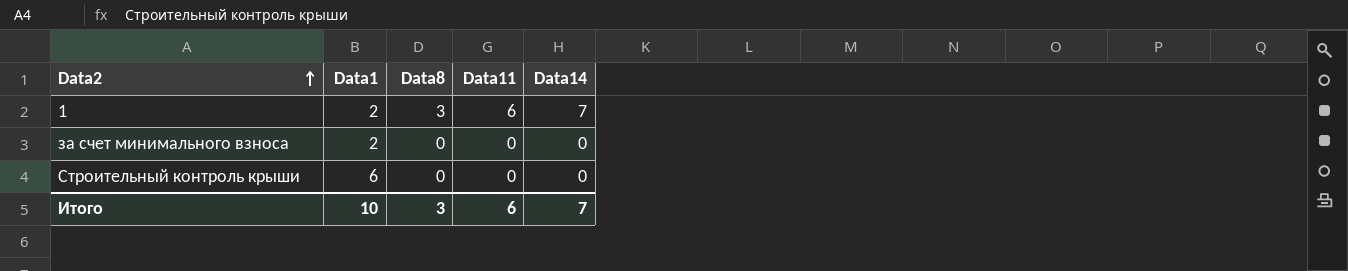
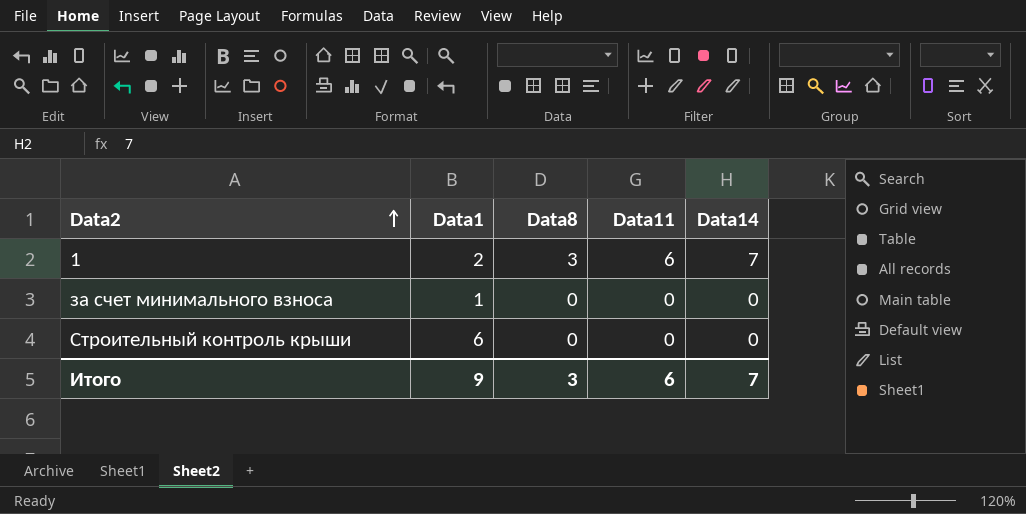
за счет минимального взноса | Data1: 2 -> 1
Итого | Data1: 10 -> 9

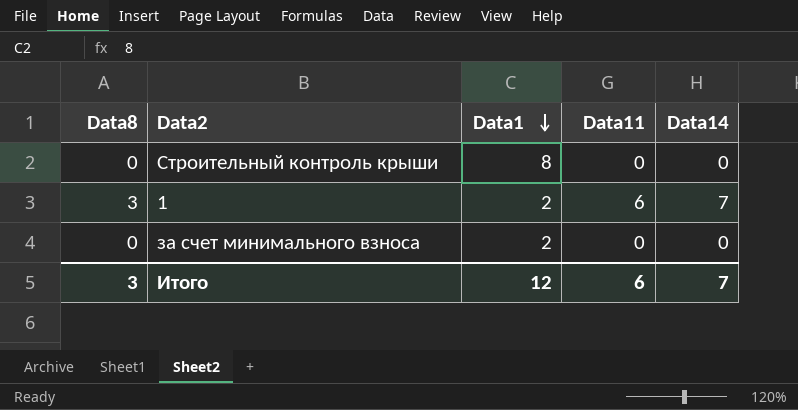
row order: Data2 ascending -> Data1 descending
column Data8 | position: 3 -> 1
Строительный контроль крыши | Data1: 6 -> 8
за счет минимального взноса | Data1: 1 -> 2
Итого | Data1: 9 -> 12

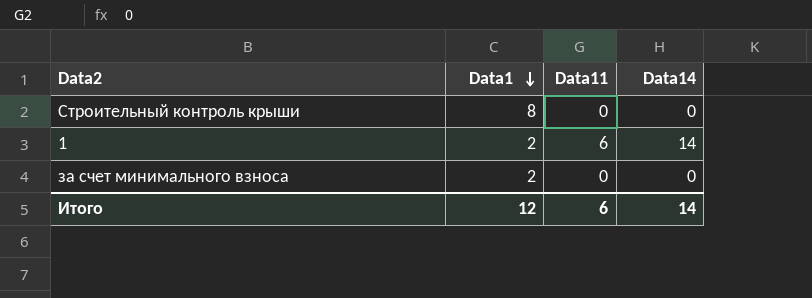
column Data8 | position: 1 -> none
1 | Data14: 7 -> 14
Итого | Data14: 7 -> 14

